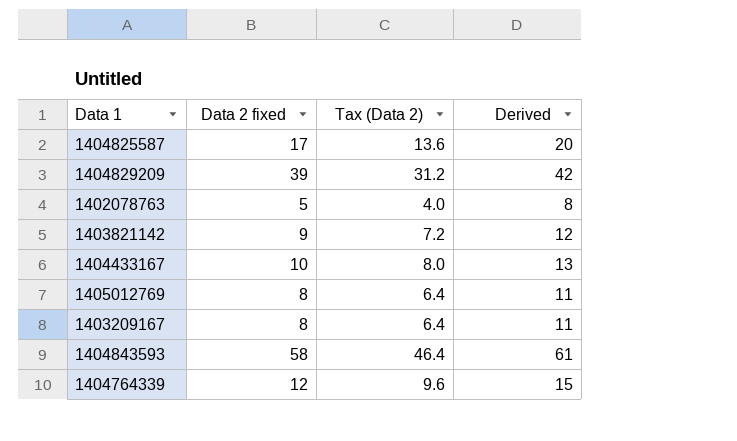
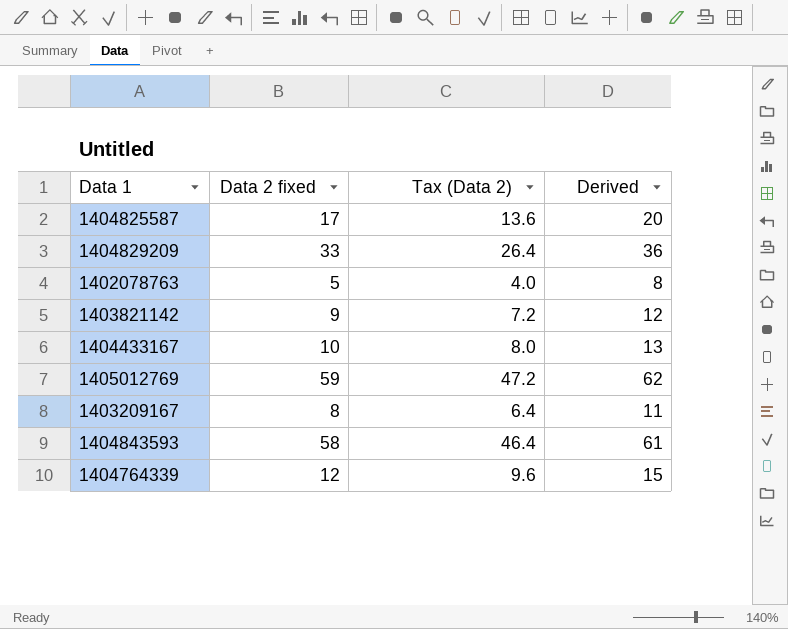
1404829209 | Data 2 fixed: 39 -> 33
1404829209 | Tax (Data 2): 31.2 -> 26.4
1404829209 | Derived: 42 -> 36
1405012769 | Data 2 fixed: 8 -> 59
1405012769 | Tax (Data 2): 6.4 -> 47.2
1405012769 | Derived: 11 -> 62

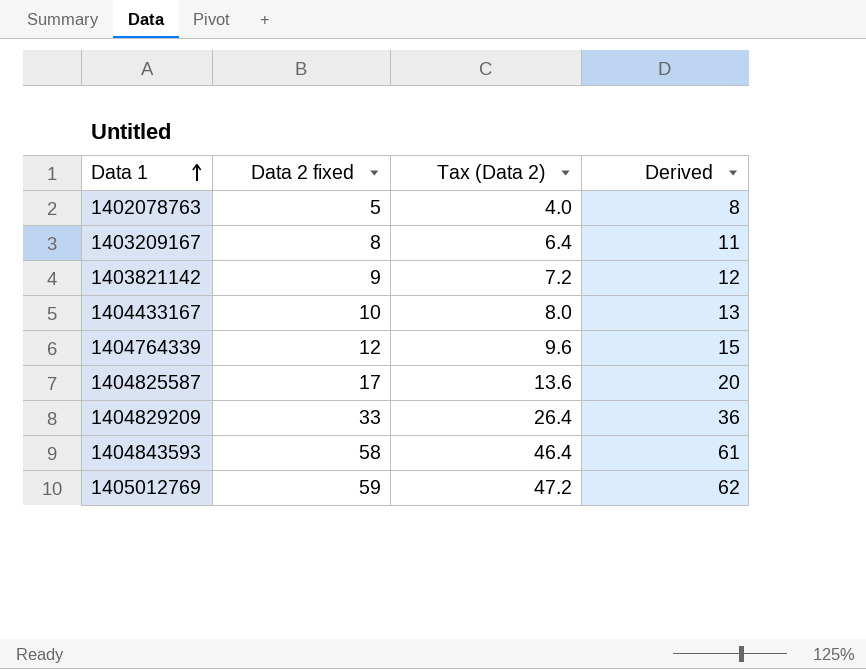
row order: none -> Data 1 ascending

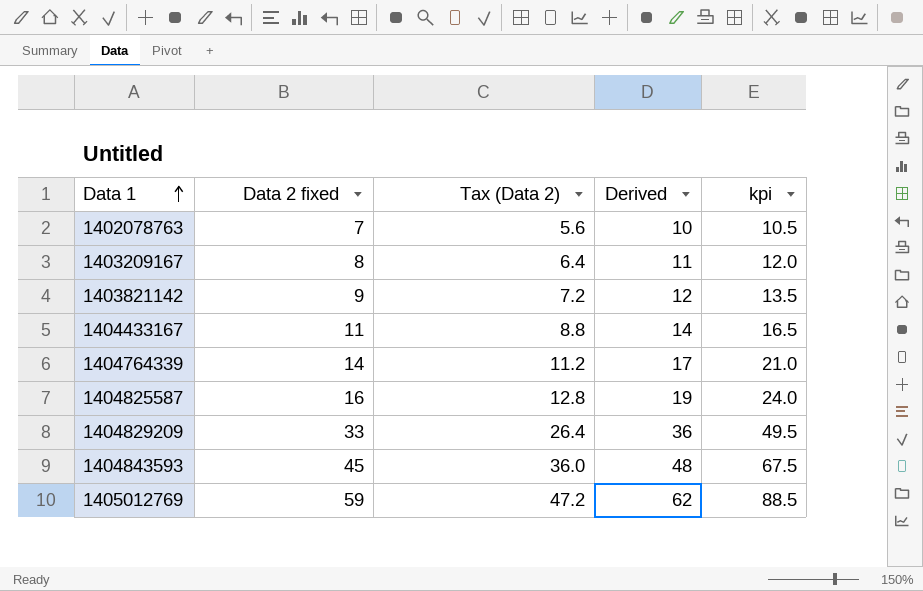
column kpi | formula: none -> [Data 2 fixed] * 1.5
1402078763 | Data 2 fixed: 5 -> 7
1402078763 | Tax (Data 2): 4.0 -> 5.6
1402078763 | Derived: 8 -> 10
1404433167 | Data 2 fixed: 10 -> 11
1404433167 | Tax (Data 2): 8.0 -> 8.8
1404433167 | Derived: 13 -> 14
1404764339 | Data 2 fixed: 12 -> 14
1404764339 | Tax (Data 2): 9.6 -> 11.2
1404764339 | Derived: 15 -> 17
1404825587 | Data 2 fixed: 17 -> 16
1404825587 | Tax (Data 2): 13.6 -> 12.8
1404825587 | Derived: 20 -> 19
1404843593 | Data 2 fixed: 58 -> 45
1404843593 | Tax (Data 2): 46.4 -> 36.0
1404843593 | Derived: 61 -> 48

